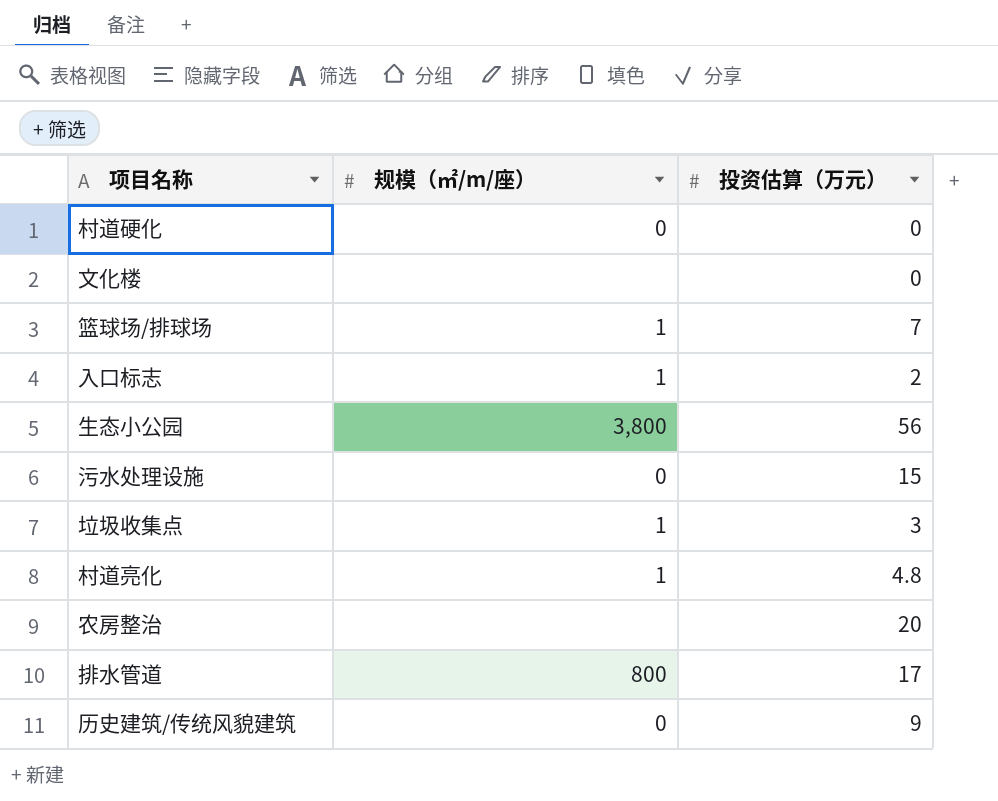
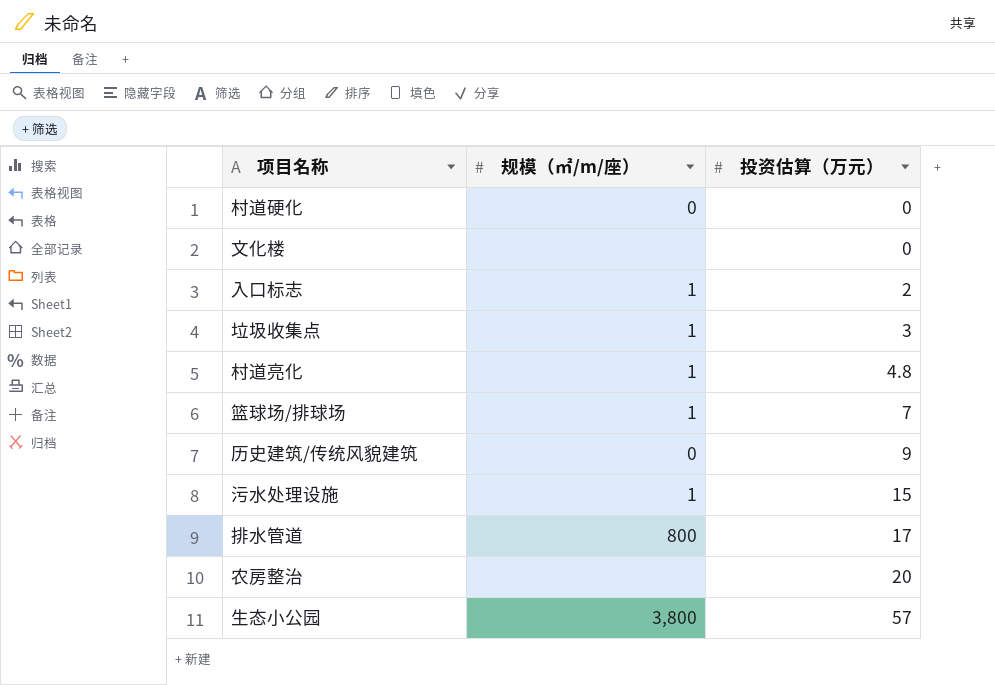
row order: none -> 投资估算（万元） ascending
污水处理设施 | 规模（㎡/m/座）: 0 -> 1
生态小公园 | 投资估算（万元）: 56 -> 57

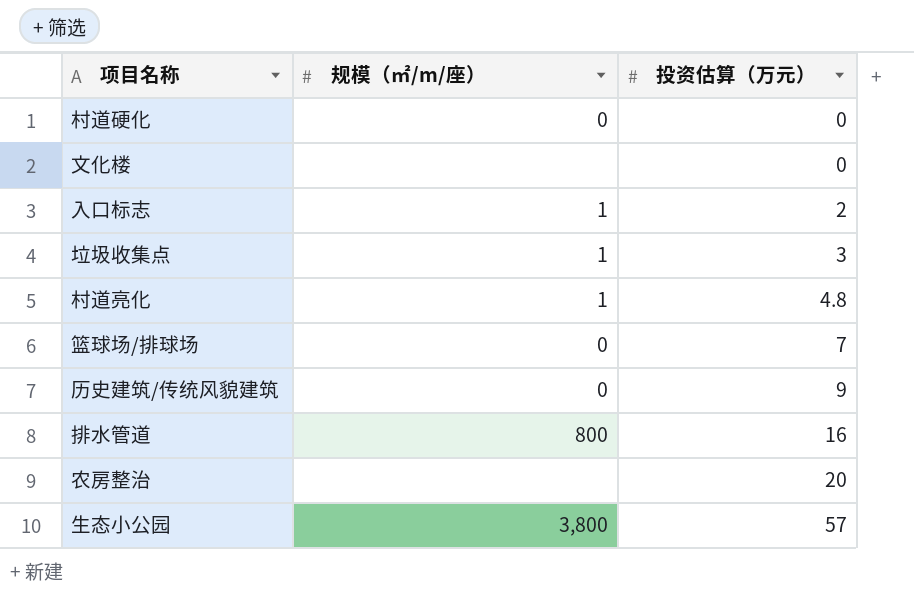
row 污水处理设施: 1 | 15 -> none
篮球场/排球场 | 规模（㎡/m/座）: 1 -> 0
排水管道 | 投资估算（万元）: 17 -> 16

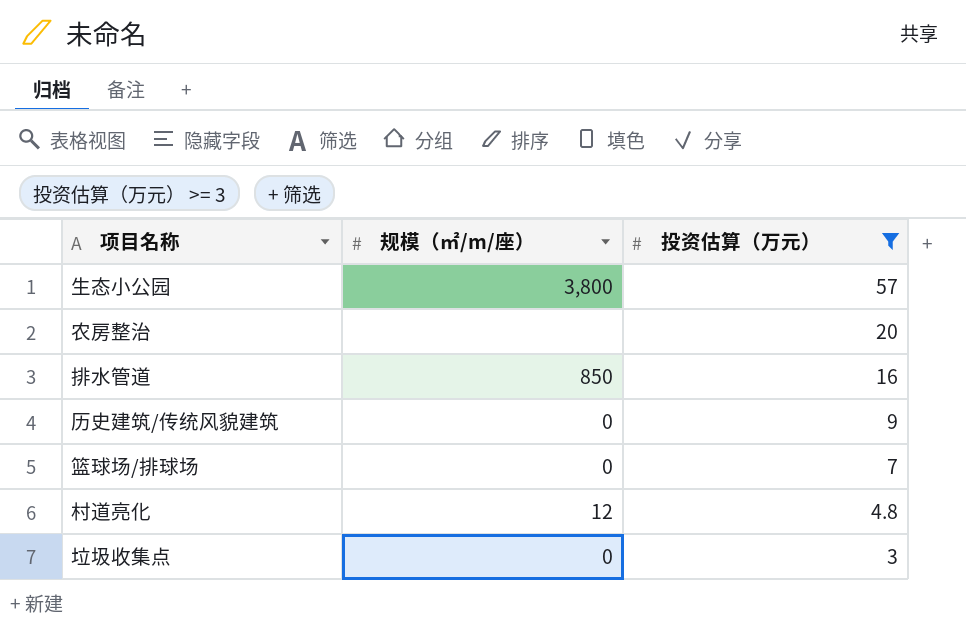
filter: none -> 投资估算（万元） >= 3
row order: 投资估算（万元） ascending -> 投资估算（万元） descending
排水管道 | 规模（㎡/m/座）: 800 -> 850
村道亮化 | 规模（㎡/m/座）: 1 -> 12
垃圾收集点 | 规模（㎡/m/座）: 1 -> 0

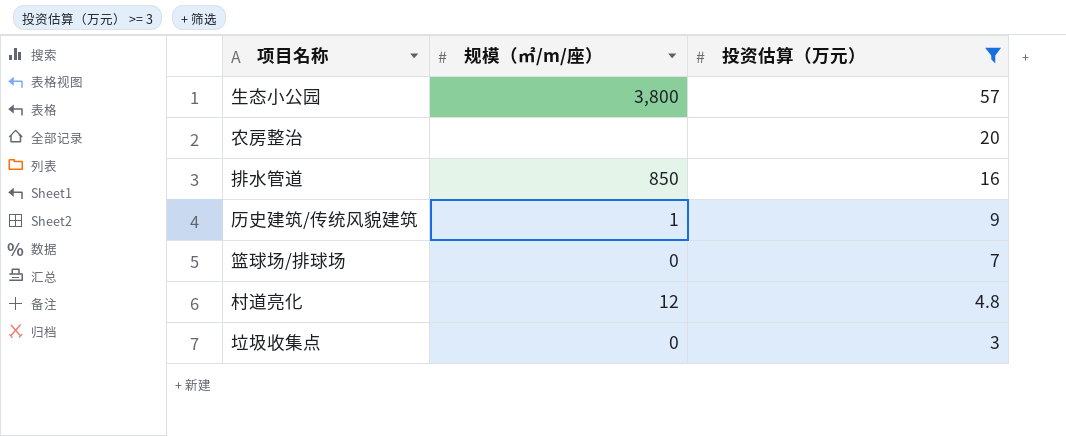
历史建筑/传统风貌建筑 | 规模（㎡/m/座）: 0 -> 1

